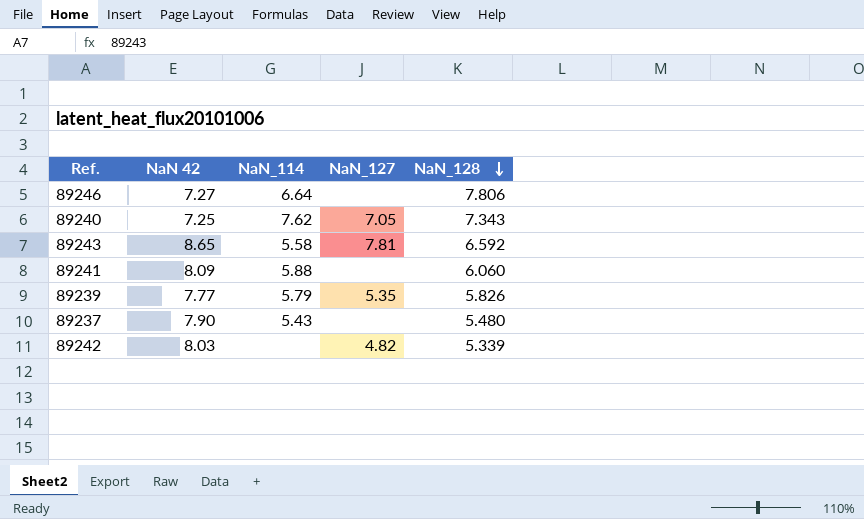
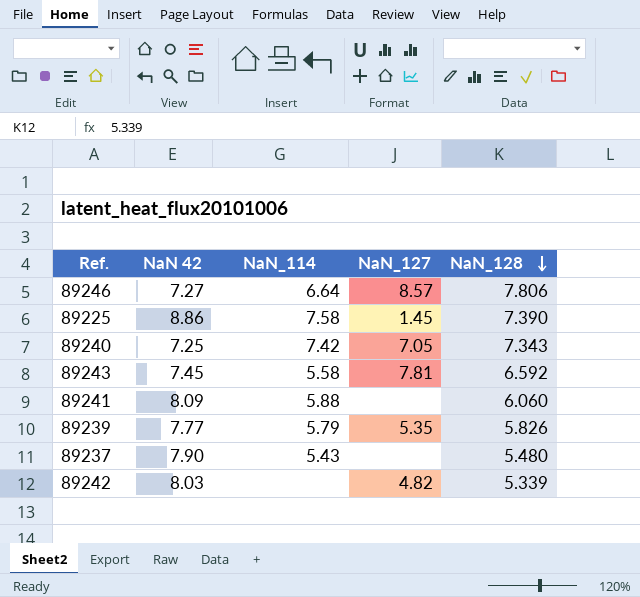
89246 | NaN_127: none -> 8.57
row 89225: none -> 8.86 | 7.58 | 1.45 | 7.390
89240 | NaN_114: 7.62 -> 7.42
89243 | NaN 42: 8.65 -> 7.45

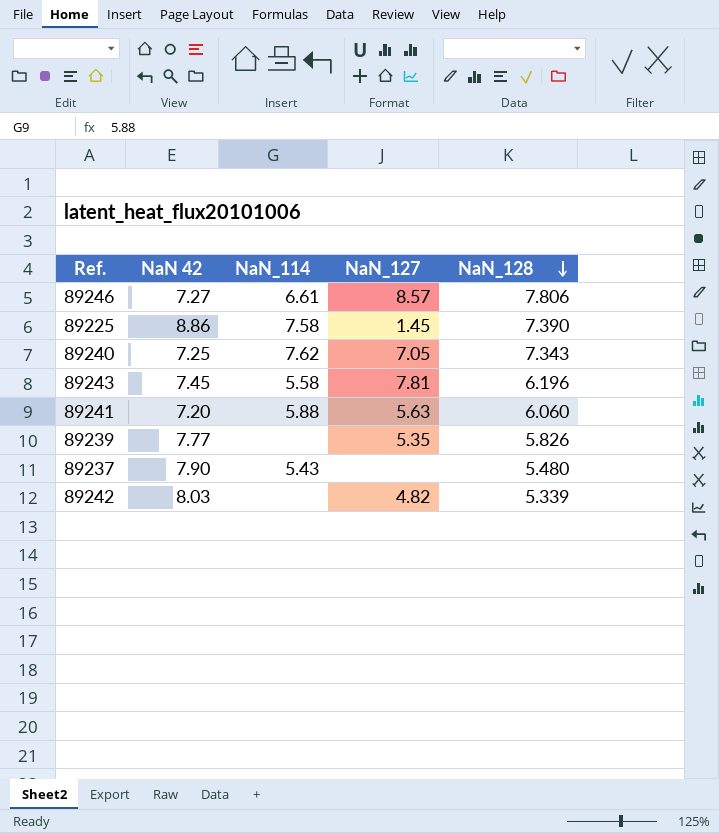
89246 | NaN_114: 6.64 -> 6.61
89240 | NaN_114: 7.42 -> 7.62
89243 | NaN_128: 6.592 -> 6.196
89241 | NaN 42: 8.09 -> 7.20
89241 | NaN_127: none -> 5.63
89239 | NaN_114: 5.79 -> none

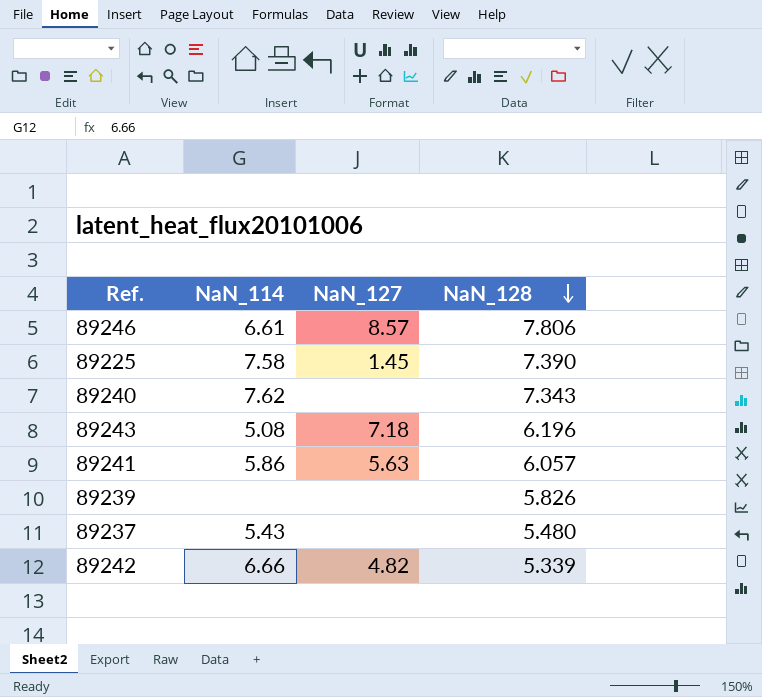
column NaN 42 | position: 2 -> none
89240 | NaN_127: 7.05 -> none
89243 | NaN_114: 5.58 -> 5.08
89243 | NaN_127: 7.81 -> 7.18
89241 | NaN_114: 5.88 -> 5.86
89241 | NaN_128: 6.060 -> 6.057
89239 | NaN_127: 5.35 -> none
89242 | NaN_114: none -> 6.66

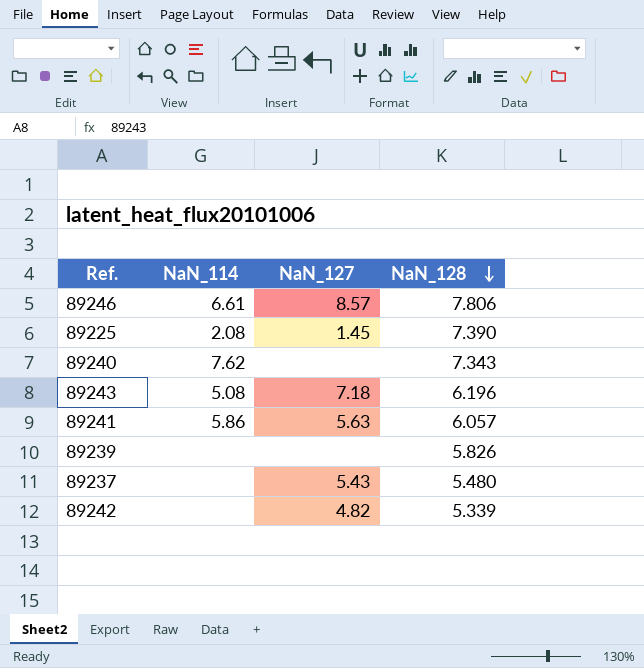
89225 | NaN_114: 7.58 -> 2.08
89237 | NaN_114: 5.43 -> none
89237 | NaN_127: none -> 5.43
89242 | NaN_114: 6.66 -> none

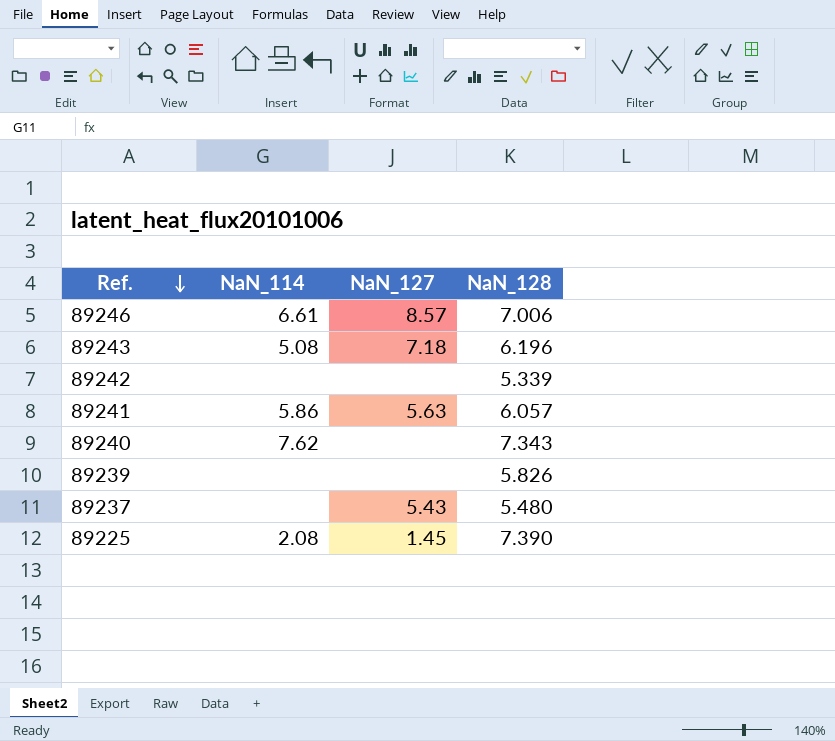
row order: NaN_128 descending -> Ref. descending
89246 | NaN_128: 7.806 -> 7.006
89242 | NaN_127: 4.82 -> none

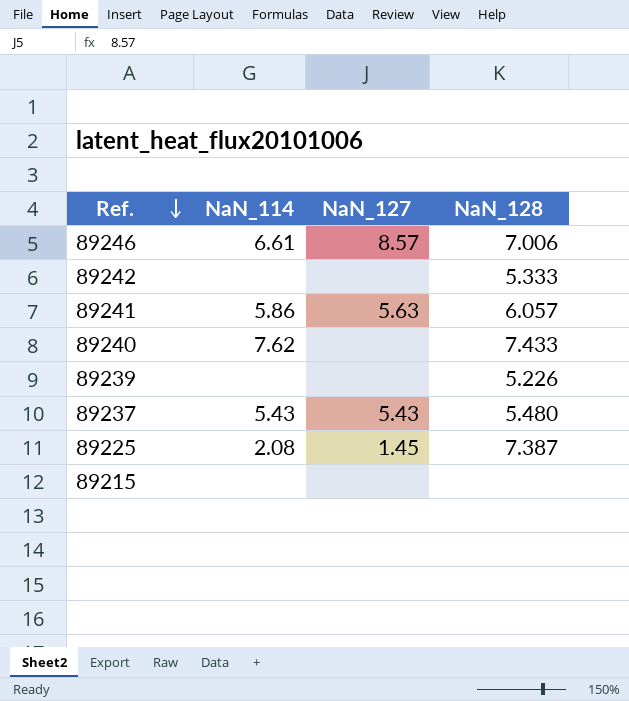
row 89243: 5.08 | 7.18 | 6.196 -> none
89242 | NaN_128: 5.339 -> 5.333
89240 | NaN_128: 7.343 -> 7.433
89239 | NaN_128: 5.826 -> 5.226
89237 | NaN_114: none -> 5.43
89225 | NaN_128: 7.390 -> 7.387
row 89215: none -> none | none | none

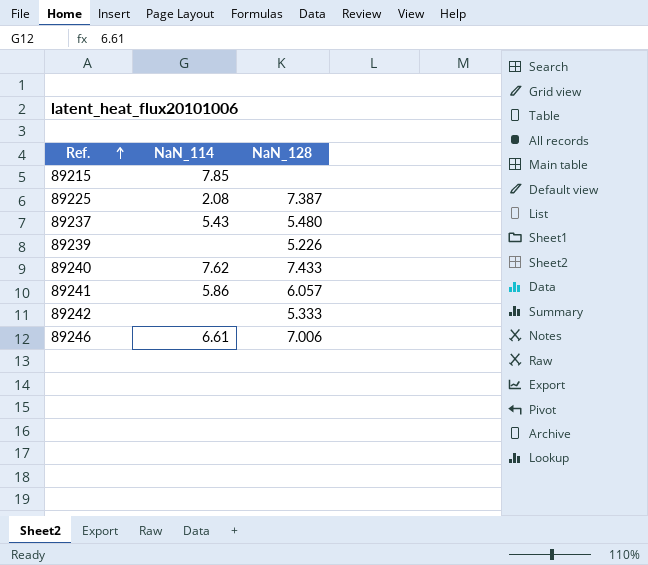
row order: Ref. descending -> Ref. ascending
column NaN_127 | position: 3 -> none
89215 | NaN_114: none -> 7.85

